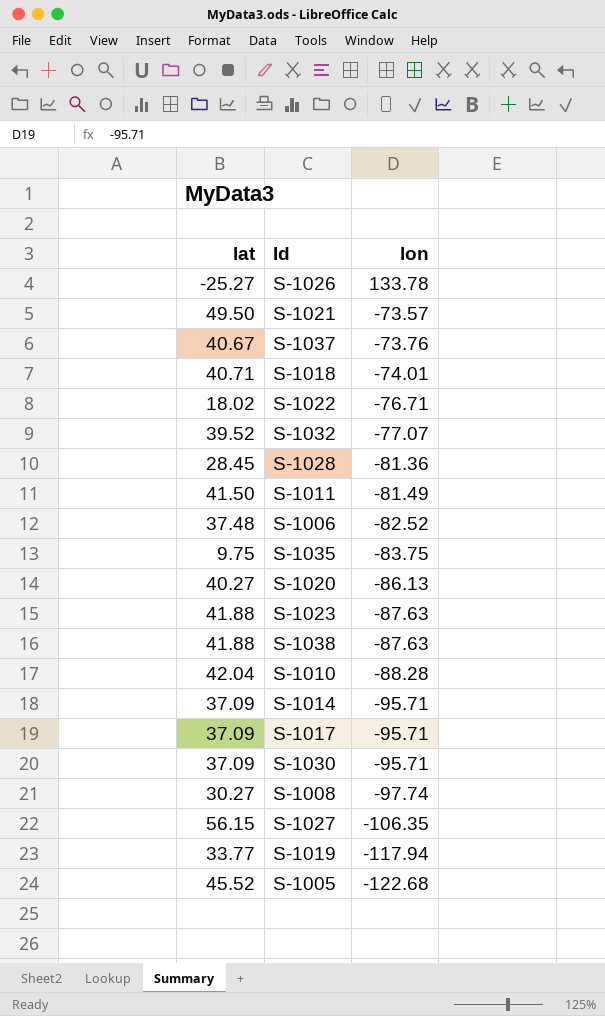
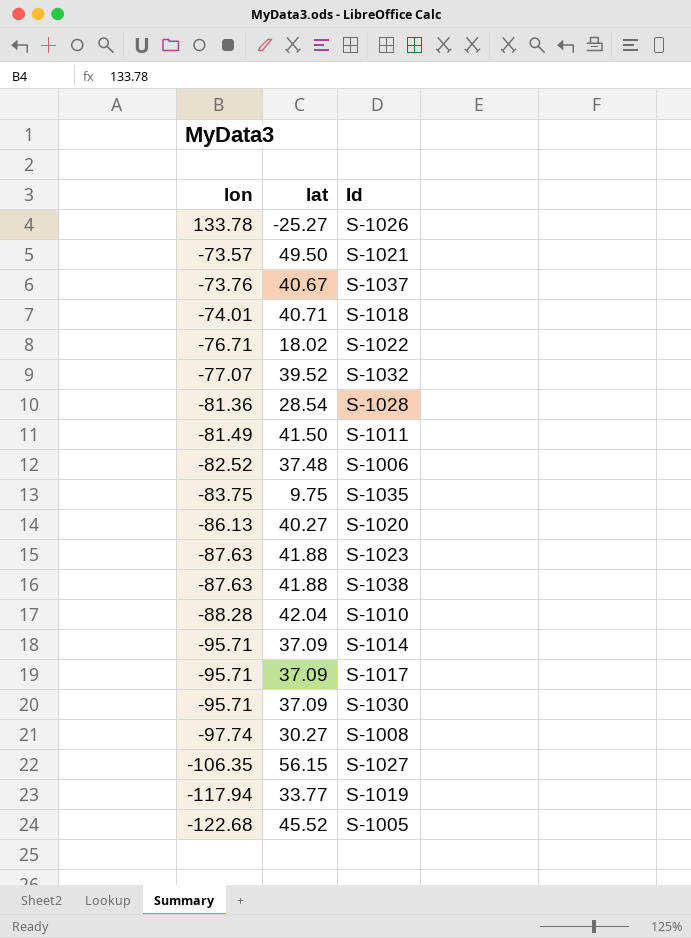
column lon | position: 3 -> 1
S-1028 | lat: 28.45 -> 28.54

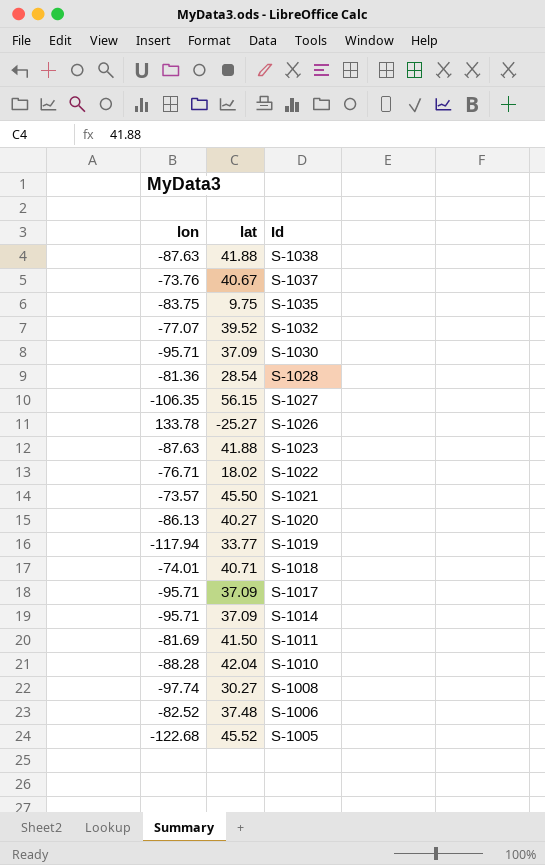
row order: lon descending -> Id descending
S-1021 | lat: 49.50 -> 45.50
S-1011 | lon: -81.49 -> -81.69

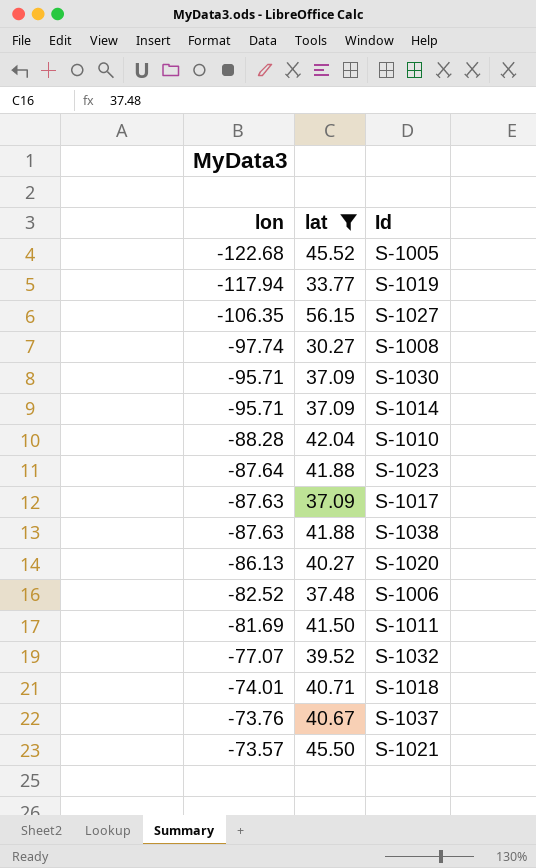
filter: none -> lat >= 30.27
row order: Id descending -> lon ascending
S-1023 | lon: -87.63 -> -87.64
S-1017 | lon: -95.71 -> -87.63

